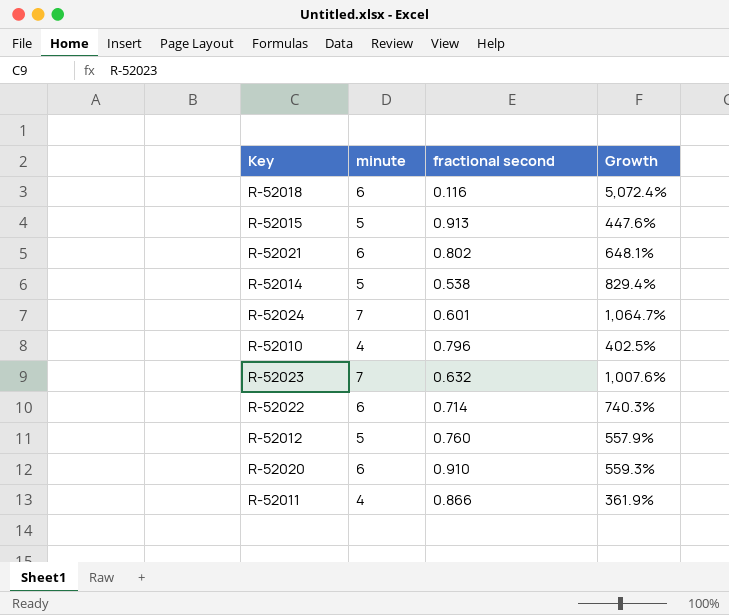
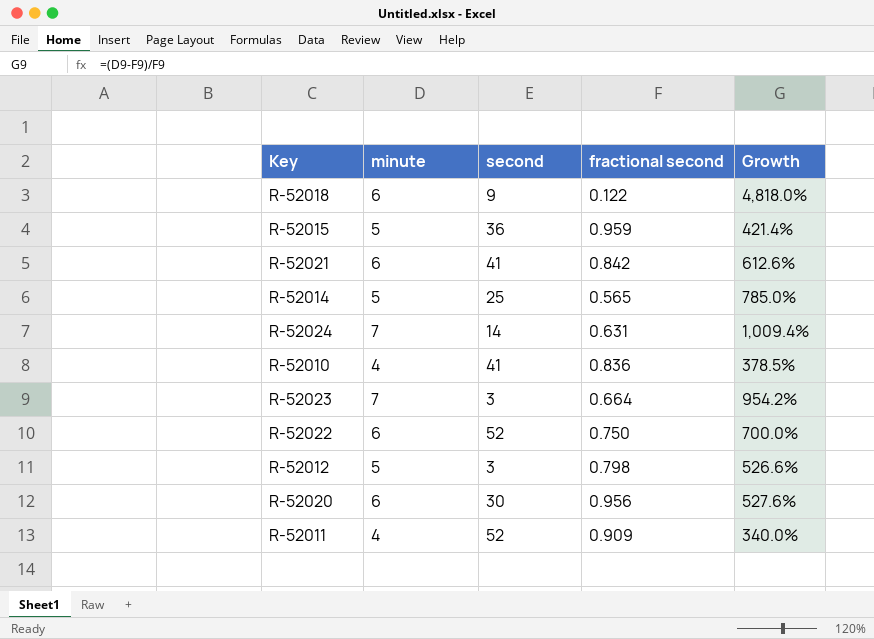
column second | position: none -> 3
R-52018 | fractional second: 0.116 -> 0.122
R-52018 | Growth: 5,072.4% -> 4,818.0%
R-52015 | fractional second: 0.913 -> 0.959
R-52015 | Growth: 447.6% -> 421.4%
R-52021 | fractional second: 0.802 -> 0.842
R-52021 | Growth: 648.1% -> 612.6%
R-52014 | fractional second: 0.538 -> 0.565
R-52014 | Growth: 829.4% -> 785.0%
R-52024 | fractional second: 0.601 -> 0.631
R-52024 | Growth: 1,064.7% -> 1,009.4%
R-52010 | fractional second: 0.796 -> 0.836
R-52010 | Growth: 402.5% -> 378.5%
R-52023 | fractional second: 0.632 -> 0.664
R-52023 | Growth: 1,007.6% -> 954.2%
R-52022 | fractional second: 0.714 -> 0.750
R-52022 | Growth: 740.3% -> 700.0%
R-52012 | fractional second: 0.760 -> 0.798
R-52012 | Growth: 557.9% -> 526.6%
R-52020 | fractional second: 0.910 -> 0.956
R-52020 | Growth: 559.3% -> 527.6%
R-52011 | fractional second: 0.866 -> 0.909
R-52011 | Growth: 361.9% -> 340.0%

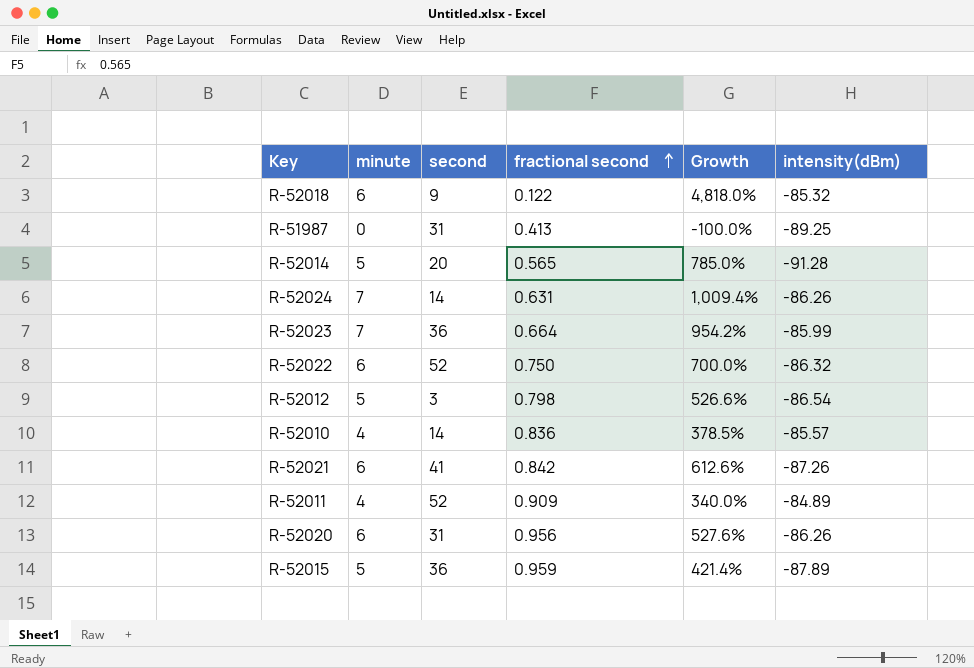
row order: none -> fractional second ascending
column intensity(dBm) | position: none -> 6
row R-51987: none -> 0 | 31 | 0.413 | -100.0% | -89.25
R-52014 | second: 25 -> 20
R-52023 | second: 3 -> 36
R-52010 | second: 41 -> 14
R-52020 | second: 30 -> 31

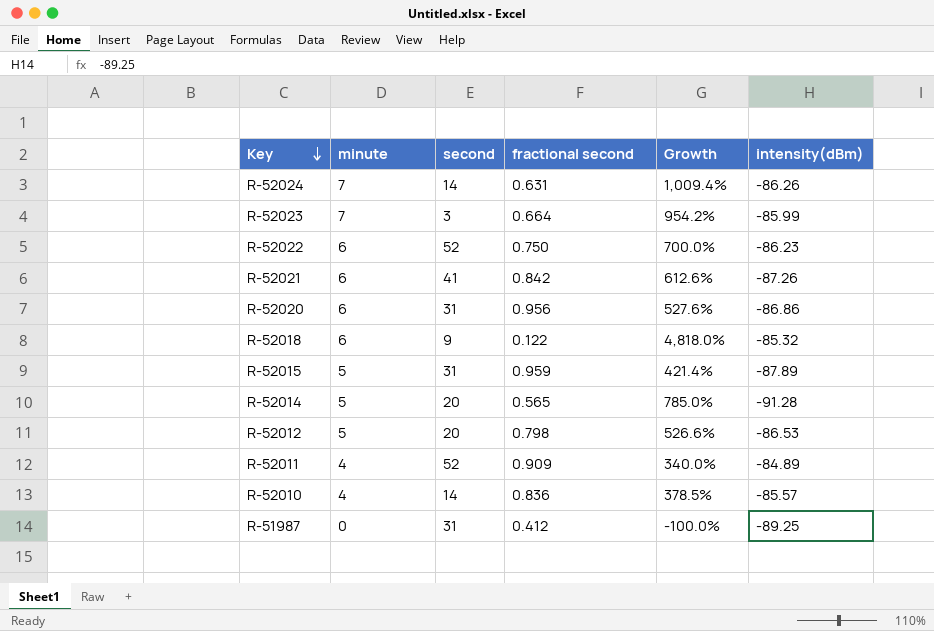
row order: fractional second ascending -> Key descending
R-52023 | second: 36 -> 3
R-52022 | intensity(dBm): -86.32 -> -86.23
R-52020 | intensity(dBm): -86.26 -> -86.86
R-52015 | second: 36 -> 31
R-52012 | second: 3 -> 20
R-52012 | intensity(dBm): -86.54 -> -86.53
R-51987 | fractional second: 0.413 -> 0.412

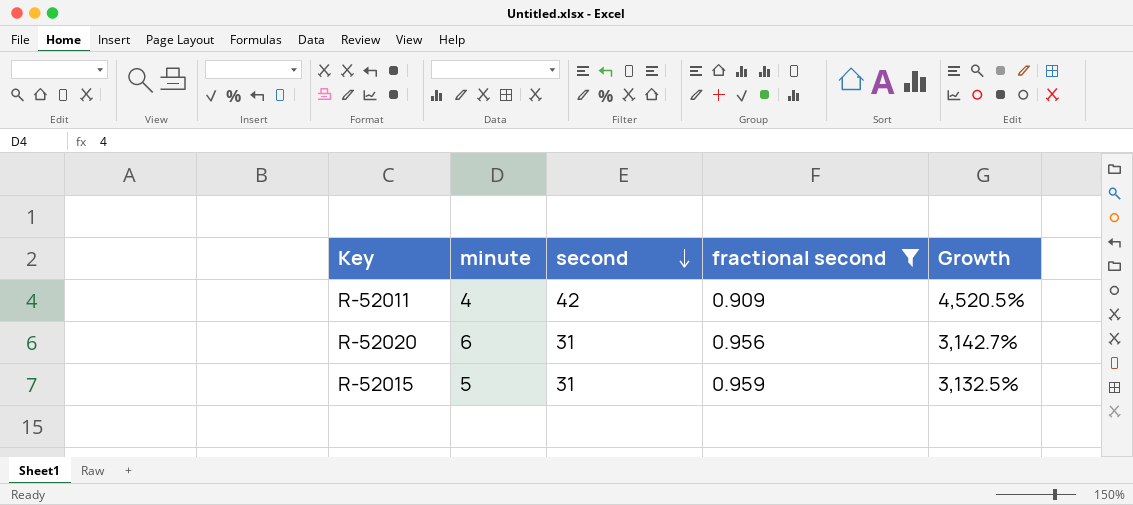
filter: none -> fractional second >= 0.909
row order: Key descending -> second descending
column intensity(dBm) | position: 6 -> none
column Growth | formula: ([minute] - [fractional second]) / [fractional second] -> ([second] - [fractional second]) / [fractional second]
R-52011 | second: 52 -> 42

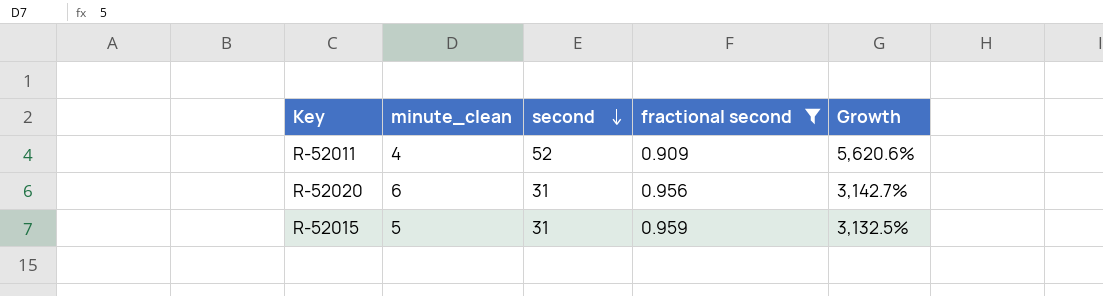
column name: minute -> minute_clean
R-52011 | second: 42 -> 52
R-52011 | Growth: 4,520.5% -> 5,620.6%

